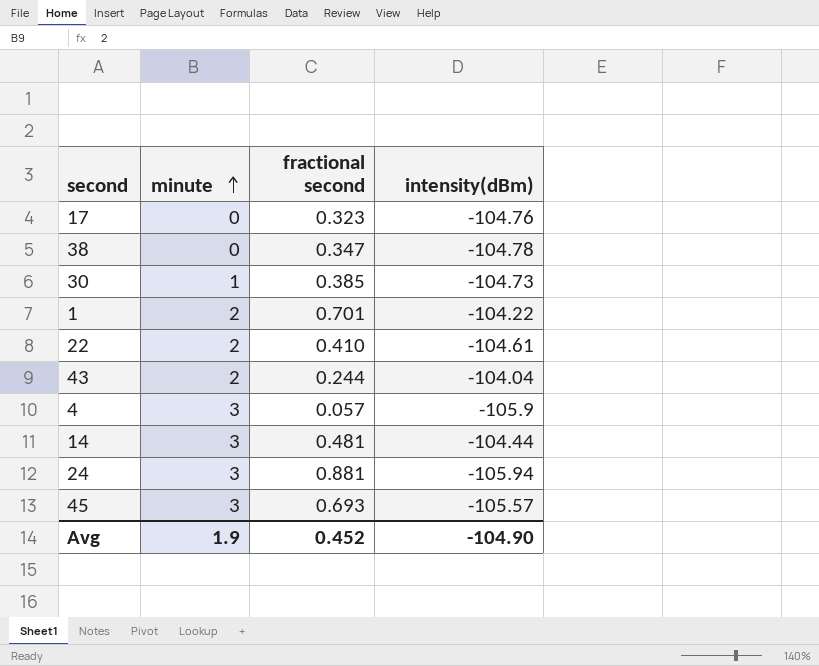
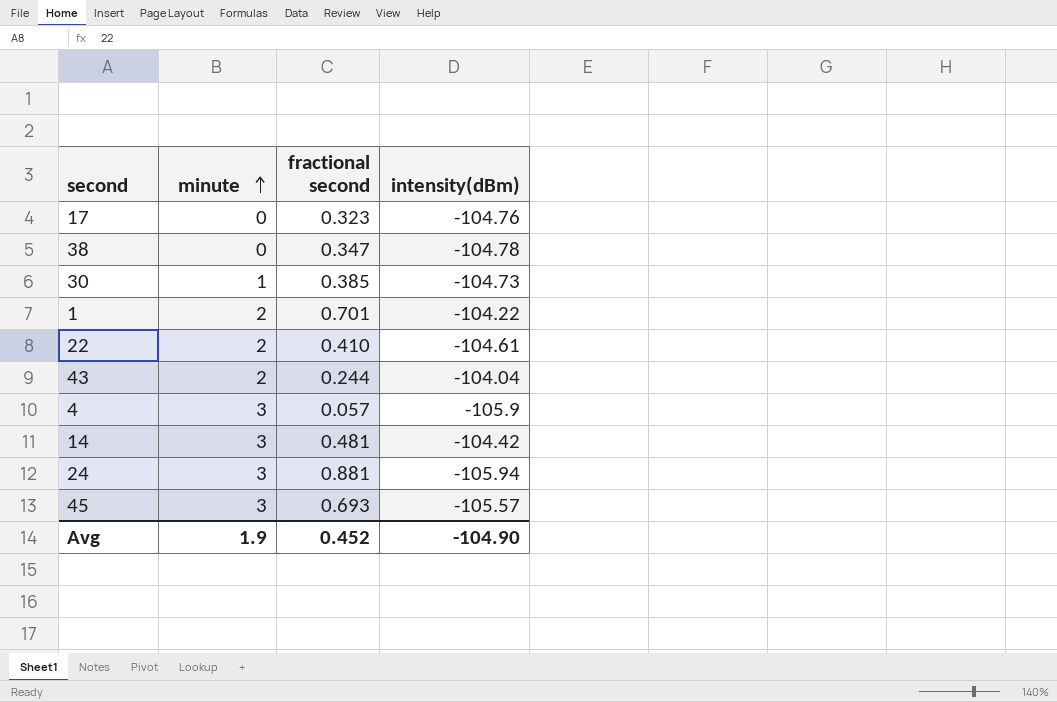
14 | intensity(dBm): -104.44 -> -104.42

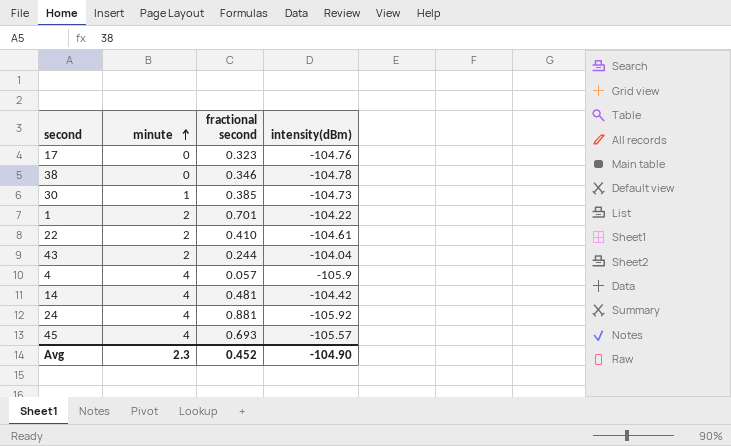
38 | fractional second: 0.347 -> 0.346
4 | minute: 3 -> 4
14 | minute: 3 -> 4
24 | minute: 3 -> 4
24 | intensity(dBm): -105.94 -> -105.92
45 | minute: 3 -> 4
Avg | minute: 1.9 -> 2.3

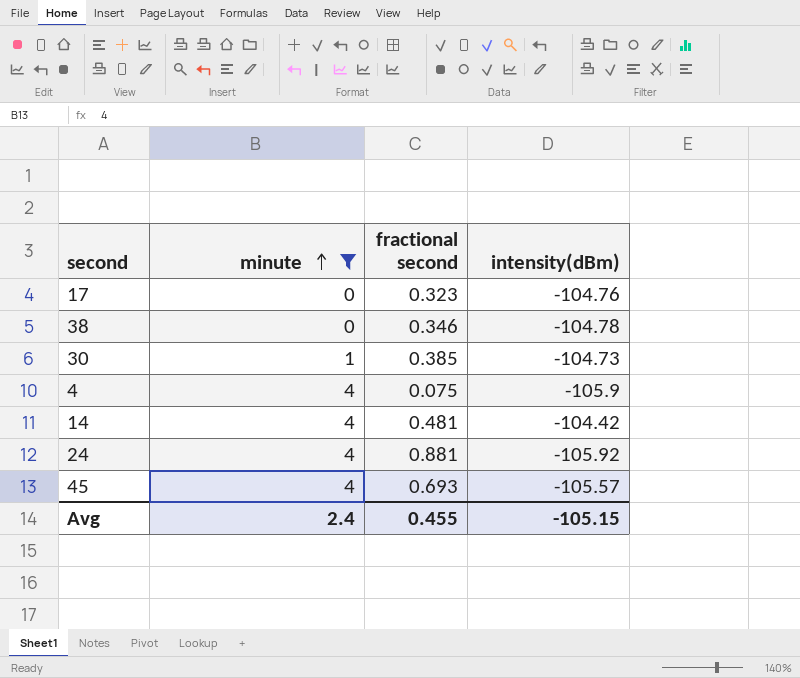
filter: none -> minute != 2
4 | fractional second: 0.057 -> 0.075
Avg | minute: 2.3 -> 2.4
Avg | fractional second: 0.452 -> 0.455
Avg | intensity(dBm): -104.90 -> -105.15

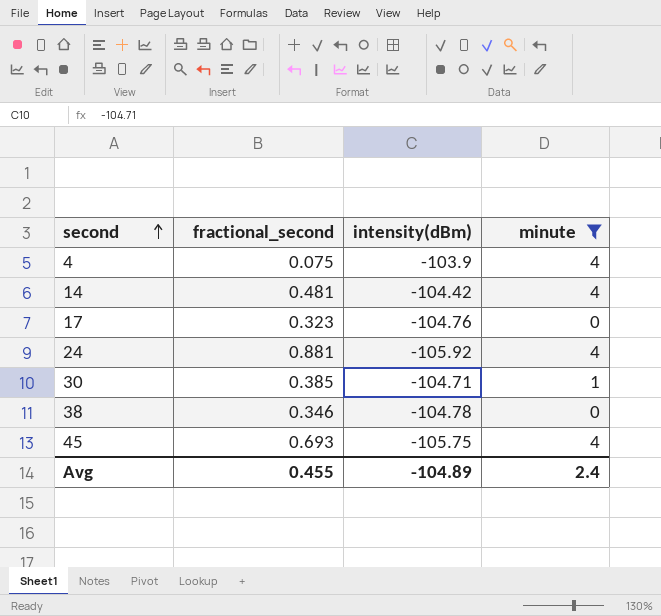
row order: minute ascending -> second ascending
column name: fractional second -> fractional_second
column minute | position: 2 -> 4
4 | intensity(dBm): -105.9 -> -103.9
30 | intensity(dBm): -104.73 -> -104.71
45 | intensity(dBm): -105.57 -> -105.75
Avg | intensity(dBm): -105.15 -> -104.89

